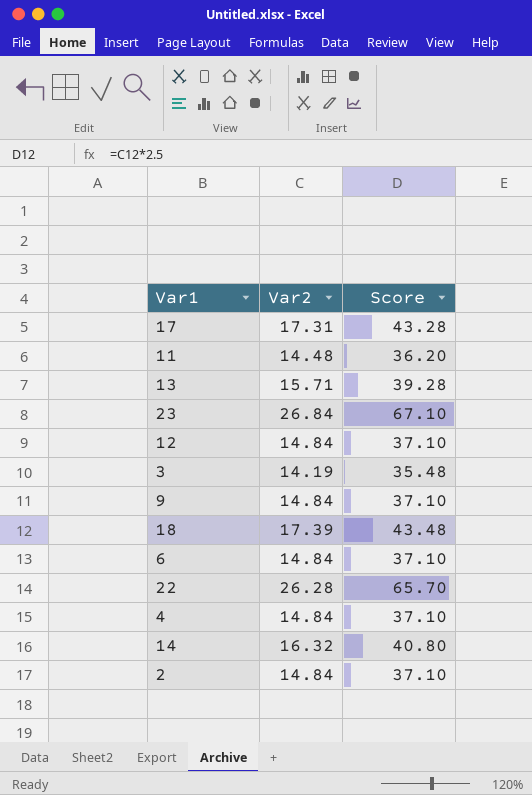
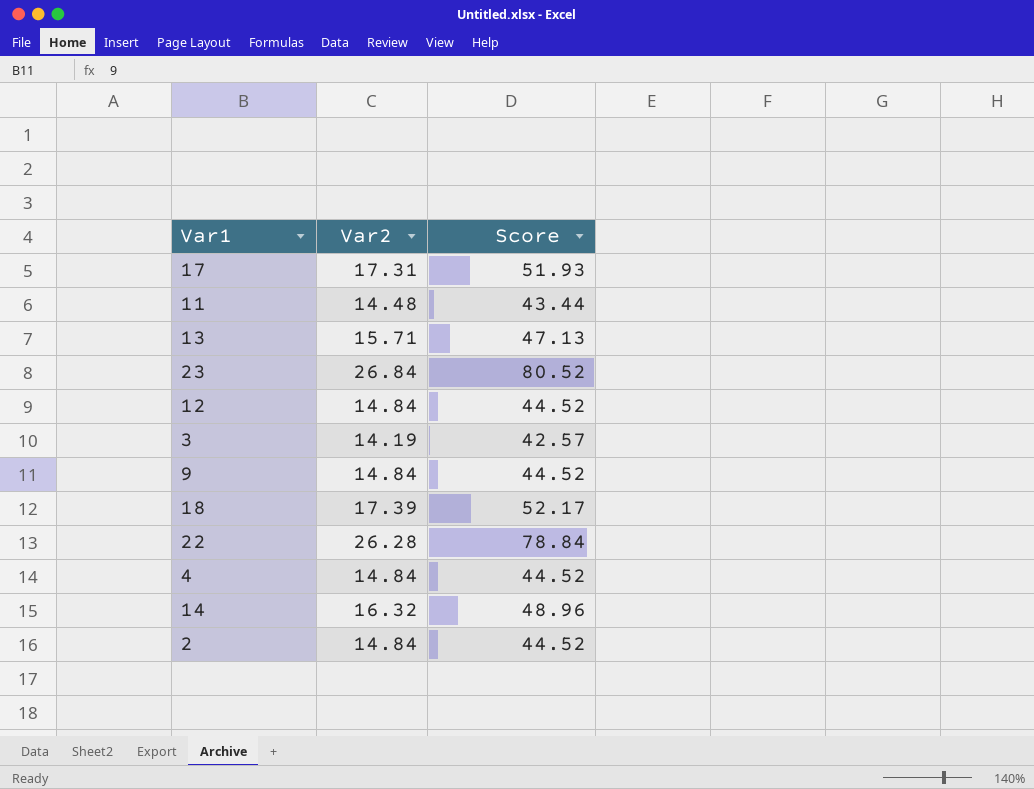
column Score | formula: [Var2] * 2.5 -> [Var2] * 3
row 6: 14.84 | 37.10 -> none

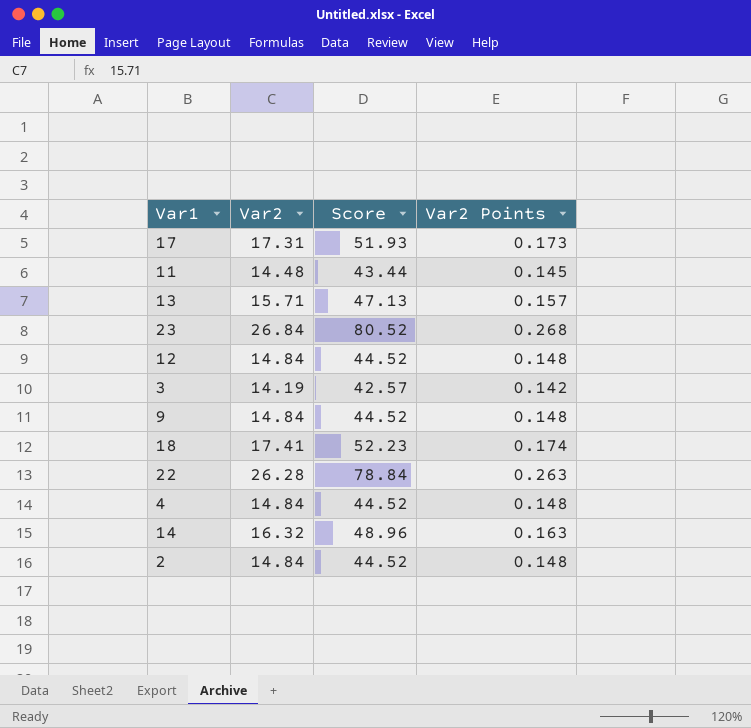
column Var2 Points | formula: none -> [Var2] * 0.01
18 | Var2: 17.39 -> 17.41
18 | Score: 52.17 -> 52.23

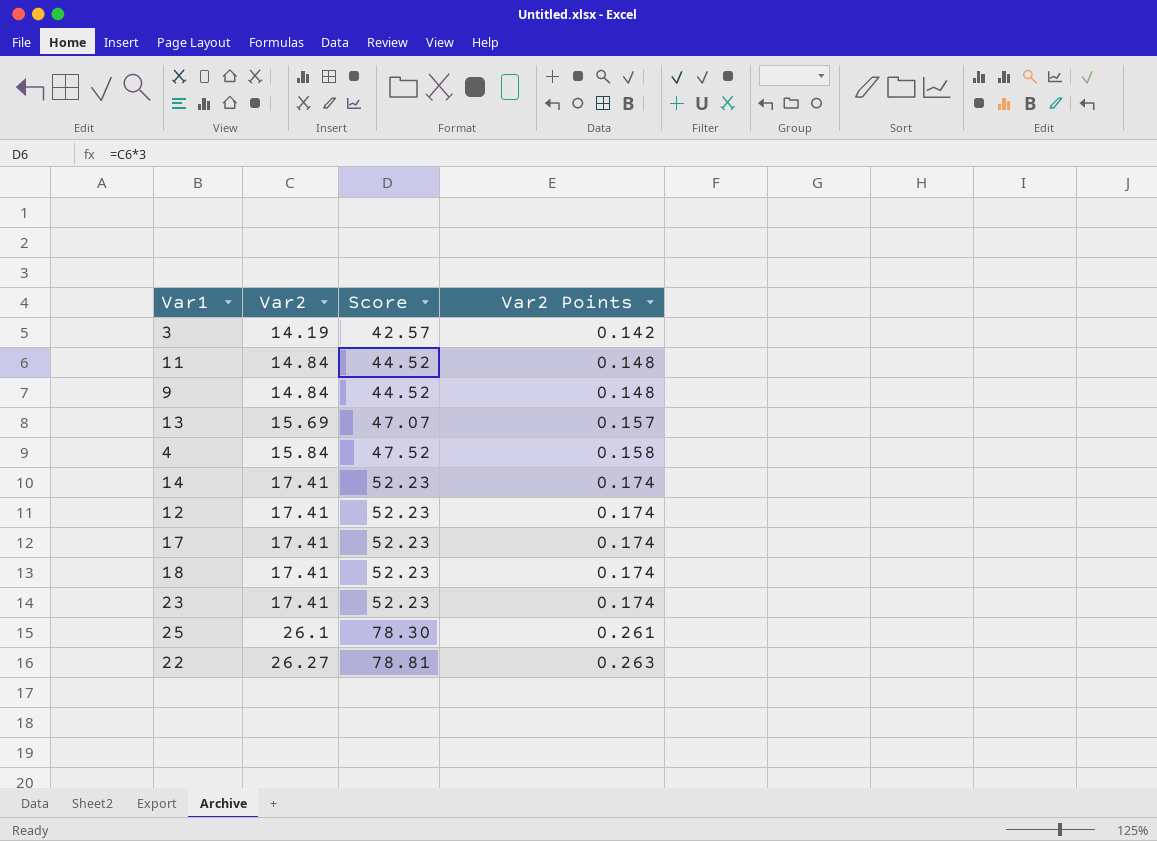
row order: none -> Var2 ascending
row 2: 14.84 | 44.52 | 0.148 -> none
11 | Var2: 14.48 -> 14.84
11 | Score: 43.44 -> 44.52
11 | Var2 Points: 0.145 -> 0.148
13 | Var2: 15.71 -> 15.69
13 | Score: 47.13 -> 47.07
4 | Var2: 14.84 -> 15.84
4 | Score: 44.52 -> 47.52
4 | Var2 Points: 0.148 -> 0.158
14 | Var2: 16.32 -> 17.41
14 | Score: 48.96 -> 52.23
14 | Var2 Points: 0.163 -> 0.174
12 | Var2: 14.84 -> 17.41
12 | Score: 44.52 -> 52.23
12 | Var2 Points: 0.148 -> 0.174
17 | Var2: 17.31 -> 17.41
17 | Score: 51.93 -> 52.23
17 | Var2 Points: 0.173 -> 0.174
23 | Var2: 26.84 -> 17.41
23 | Score: 80.52 -> 52.23
23 | Var2 Points: 0.268 -> 0.174
row 25: none -> 26.1 | 78.30 | 0.261
22 | Var2: 26.28 -> 26.27
22 | Score: 78.84 -> 78.81

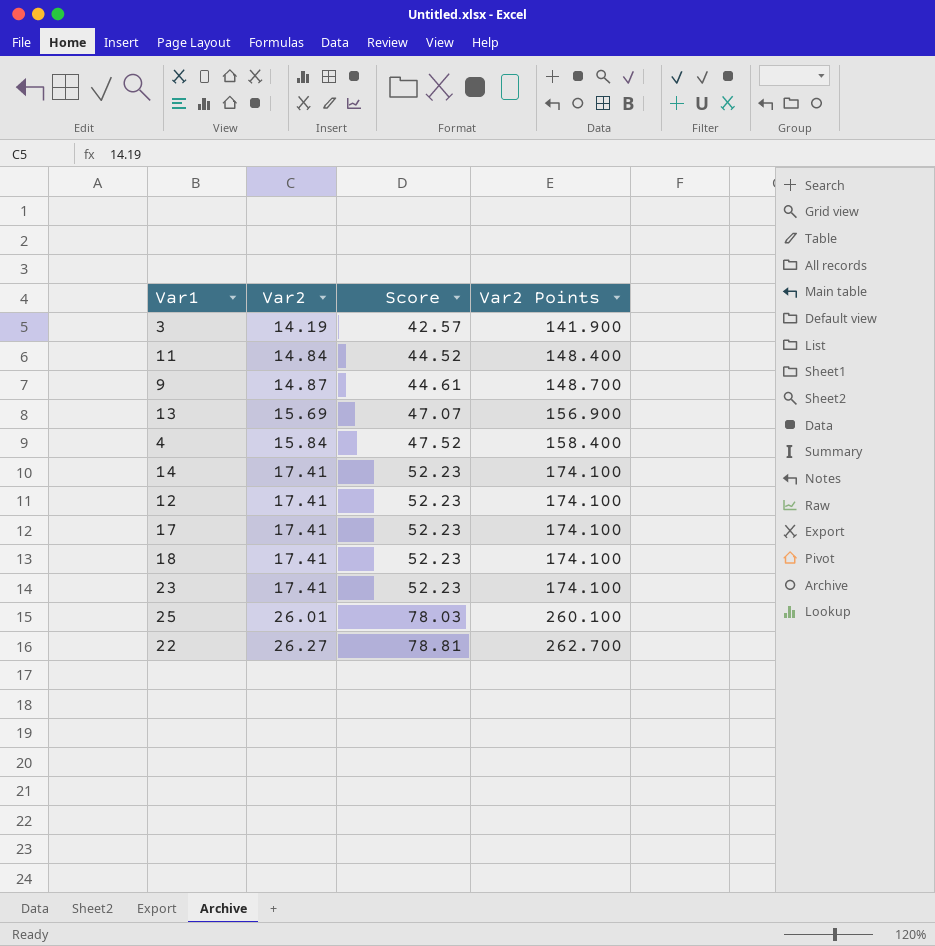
column Var2 Points | formula: [Var2] * 0.01 -> [Var2] * 10
9 | Var2: 14.84 -> 14.87
9 | Score: 44.52 -> 44.61
25 | Var2: 26.1 -> 26.01
25 | Score: 78.30 -> 78.03

